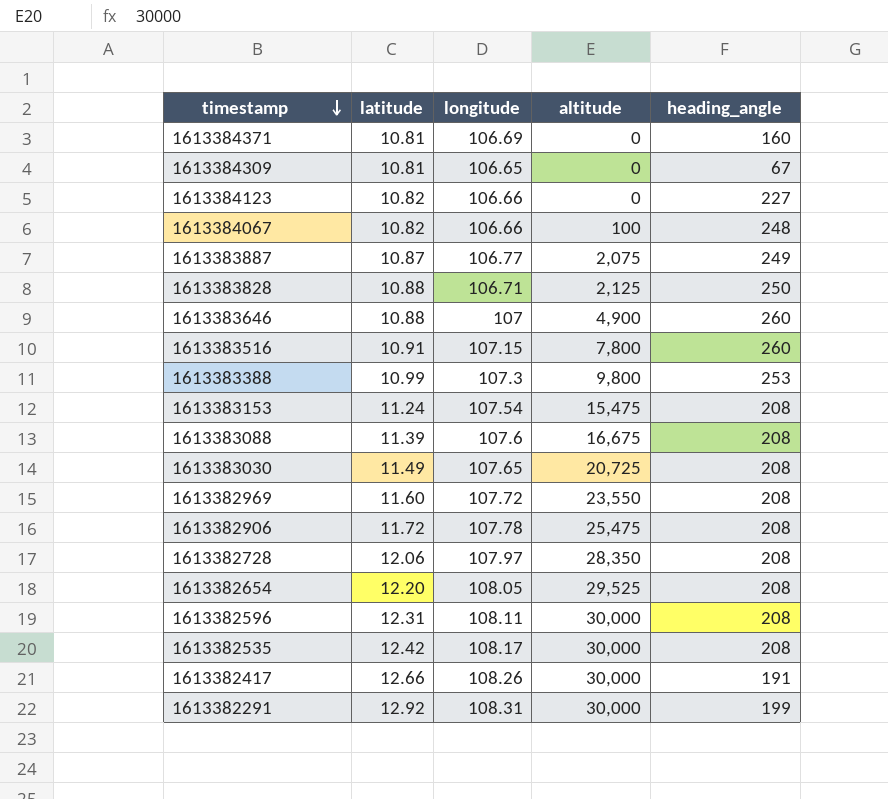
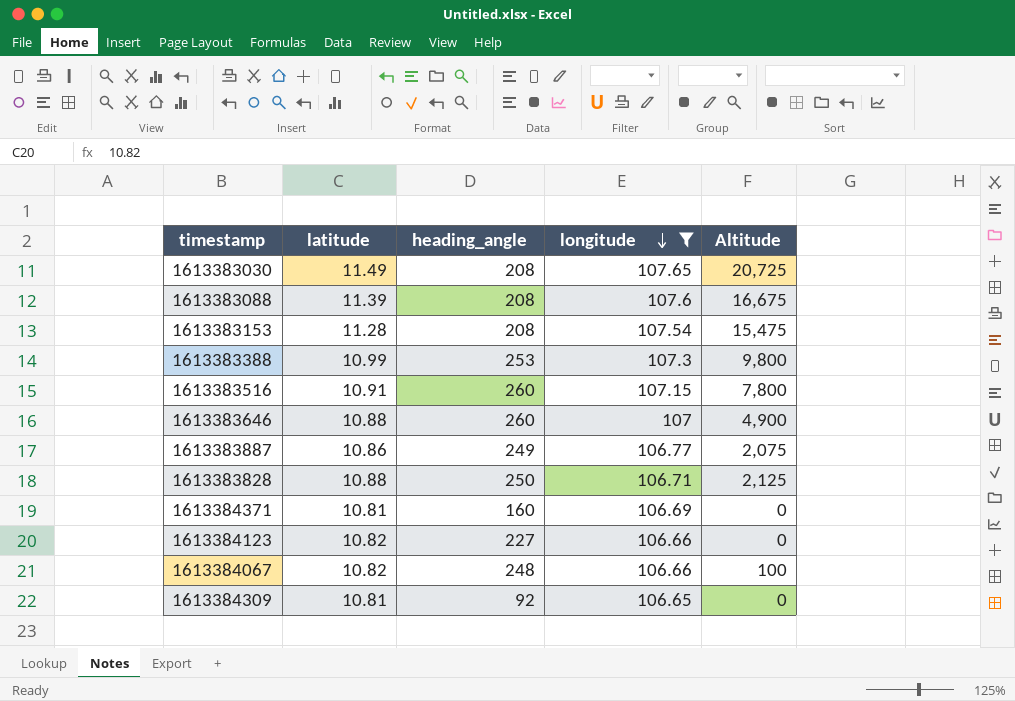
filter: none -> longitude <= 107.65
row order: timestamp descending -> longitude descending
column heading_angle | position: 5 -> 3
column name: altitude -> Altitude
1613383153 | latitude: 11.24 -> 11.28
1613383887 | latitude: 10.87 -> 10.86
1613384309 | heading_angle: 67 -> 92

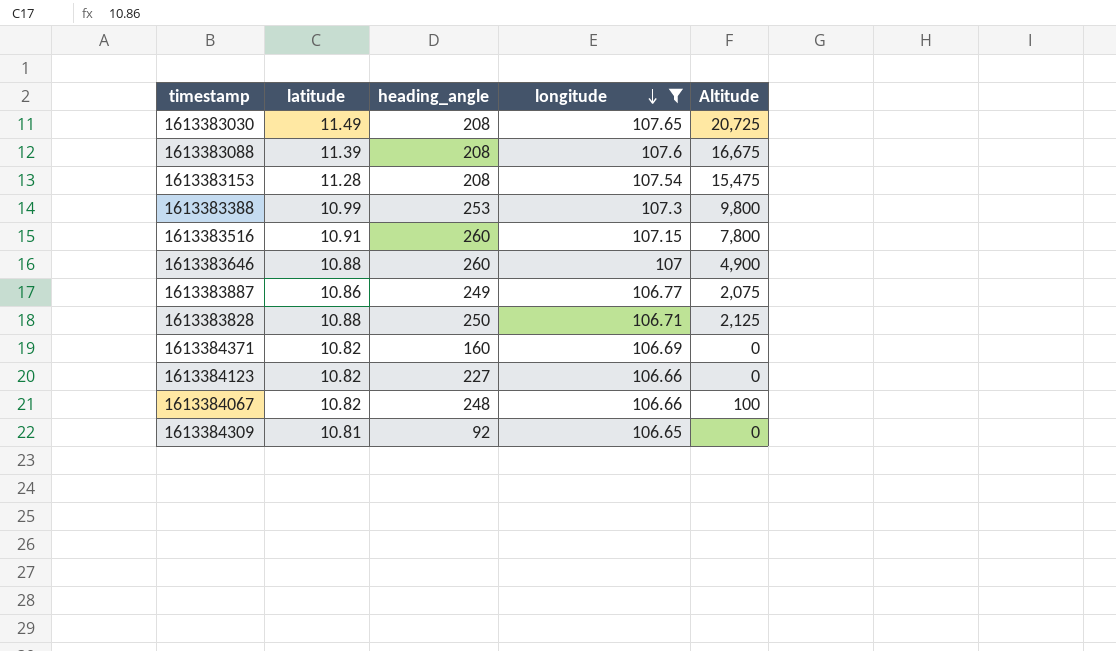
1613384371 | latitude: 10.81 -> 10.82

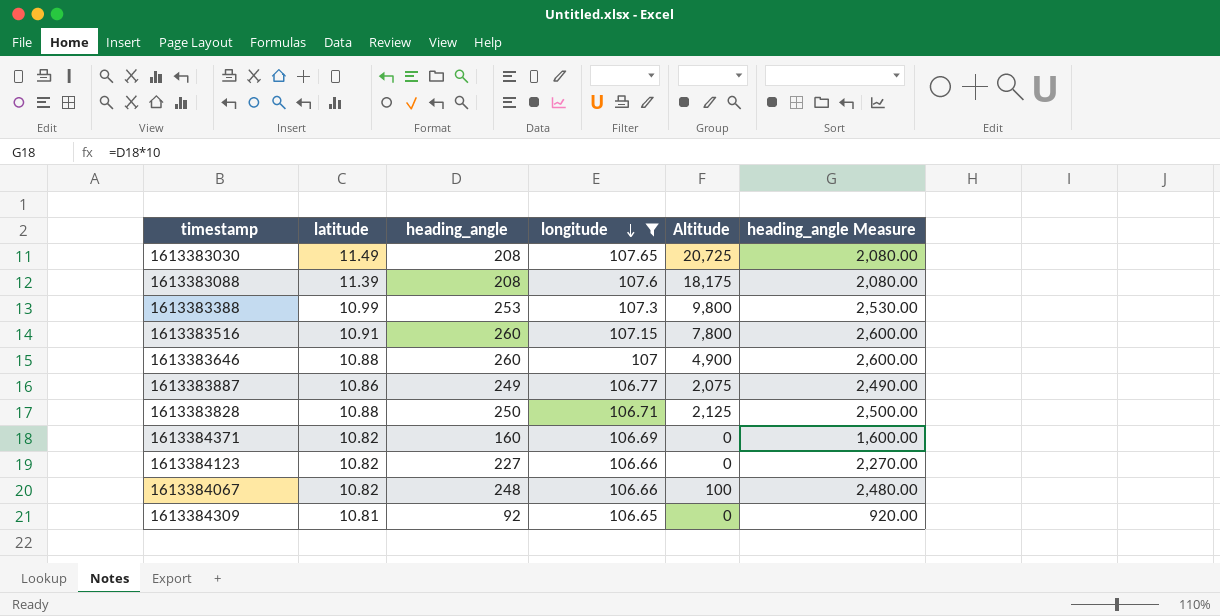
column heading_angle Measure | formula: none -> [heading_angle] * 10
row 1613383153: 11.28 | 208 | 107.54 | 15,475 -> none
1613383088 | Altitude: 16,675 -> 18,175

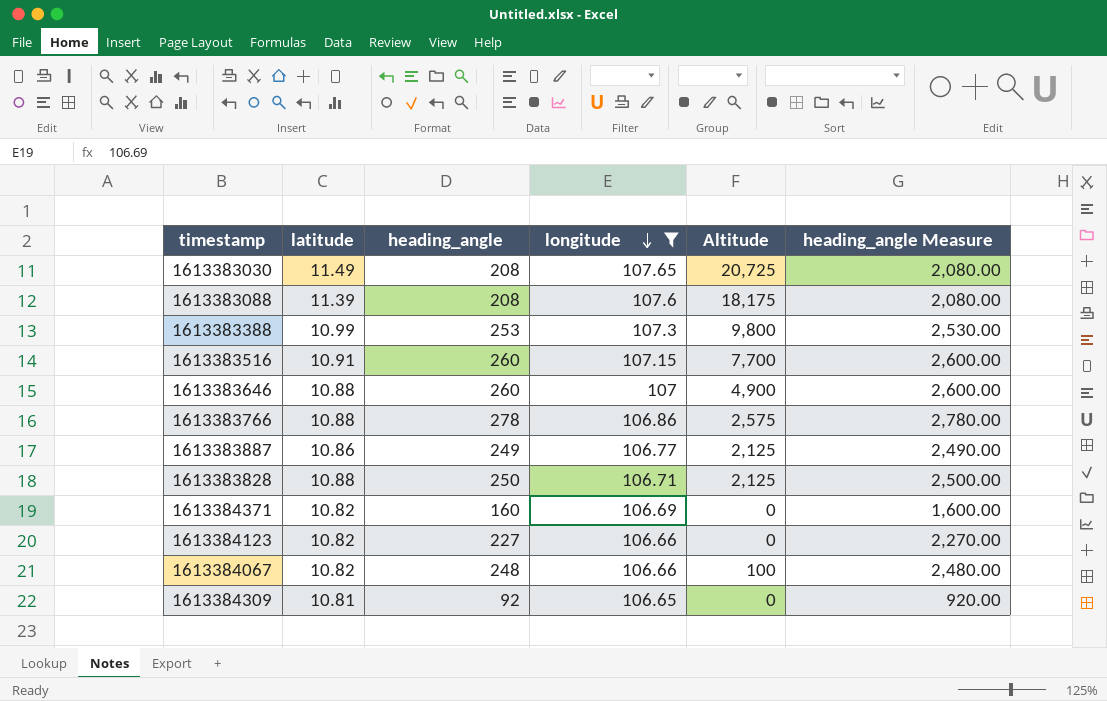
1613383516 | Altitude: 7,800 -> 7,700
row 1613383766: none -> 10.88 | 278 | 106.86 | 2,575 | 2,780.00
1613383887 | Altitude: 2,075 -> 2,125

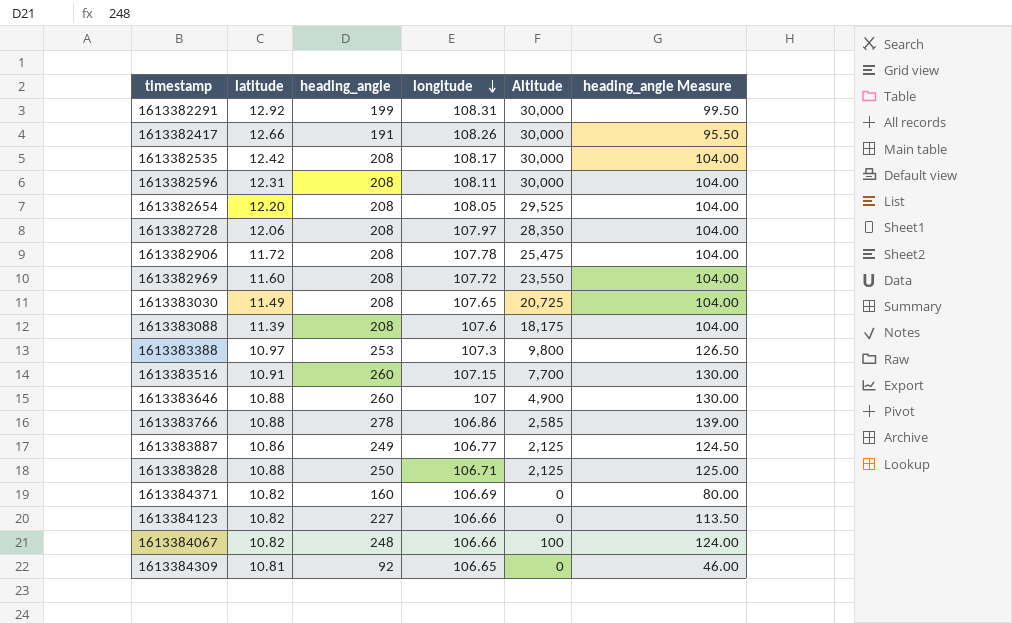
filter: longitude <= 107.65 -> none
column heading_angle Measure | formula: [heading_angle] * 10 -> [heading_angle] * 0.5
1613383388 | latitude: 10.99 -> 10.97
1613383766 | Altitude: 2,575 -> 2,585

